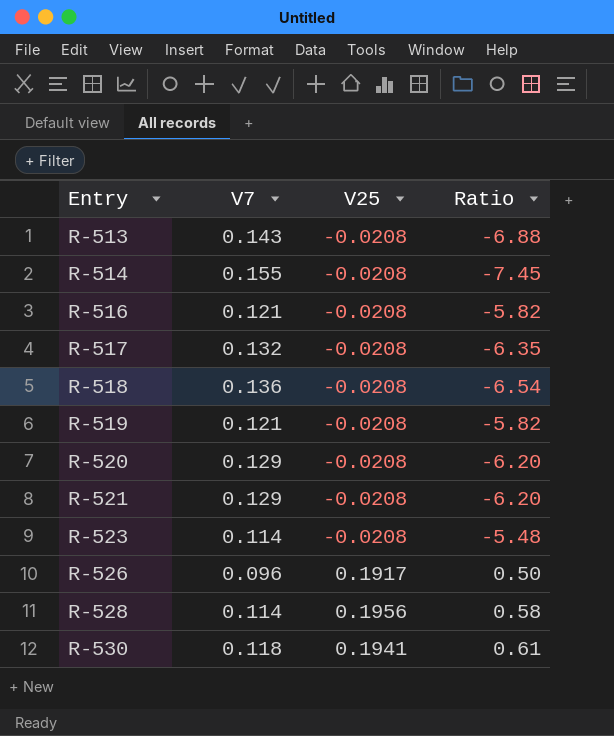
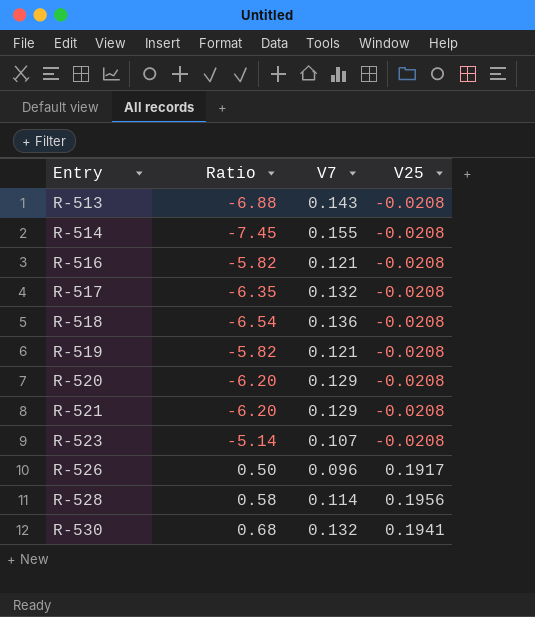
column Ratio | position: 4 -> 2
R-523 | Ratio: -5.48 -> -5.14
R-523 | V7: 0.114 -> 0.107
R-530 | Ratio: 0.61 -> 0.68
R-530 | V7: 0.118 -> 0.132

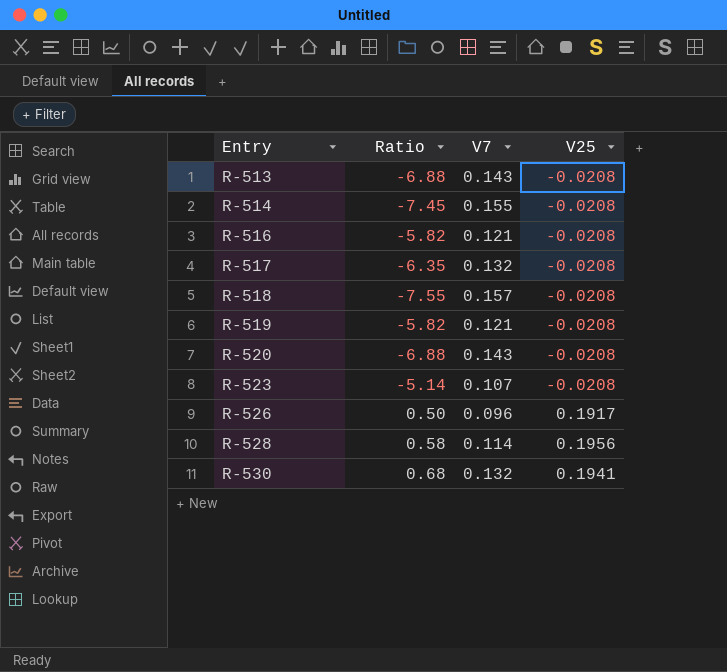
row R-521: -6.20 | 0.129 | -0.0208 -> none
R-518 | Ratio: -6.54 -> -7.55
R-518 | V7: 0.136 -> 0.157
R-520 | Ratio: -6.20 -> -6.88
R-520 | V7: 0.129 -> 0.143

